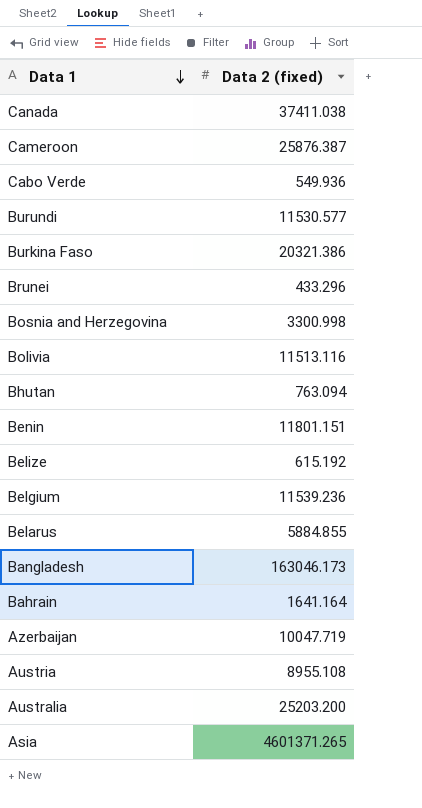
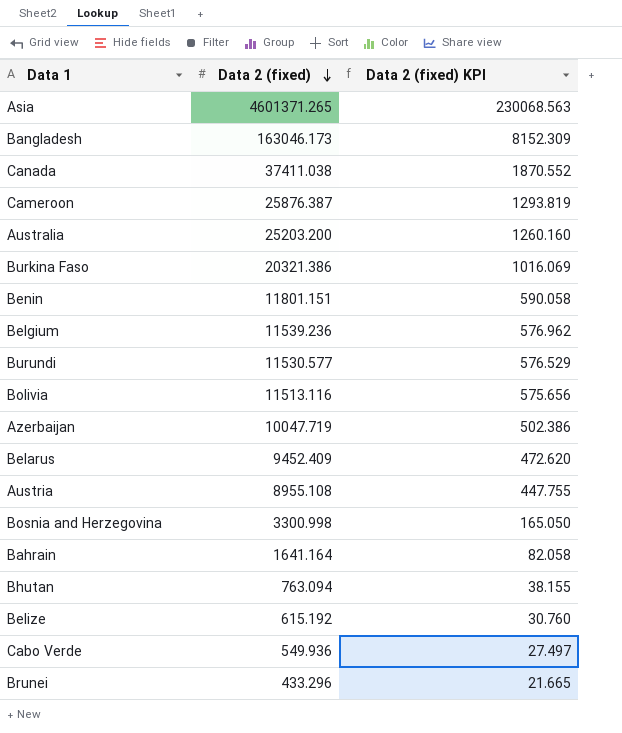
row order: Data 1 descending -> Data 2 (fixed) descending
column Data 2 (fixed) KPI | formula: none -> [Data 2 (fixed)] * 0.05
Belarus | Data 2 (fixed): 5884.855 -> 9452.409

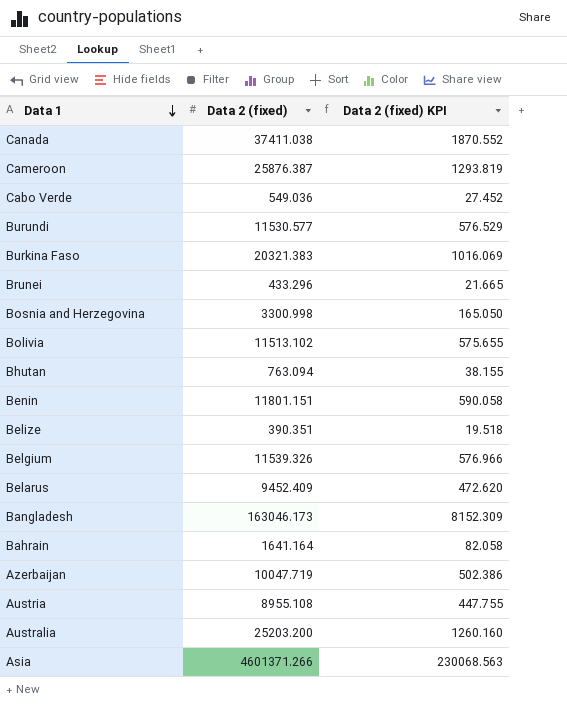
row order: Data 2 (fixed) descending -> Data 1 descending
Cabo Verde | Data 2 (fixed): 549.936 -> 549.036
Cabo Verde | Data 2 (fixed) KPI: 27.497 -> 27.452
Burkina Faso | Data 2 (fixed): 20321.386 -> 20321.383
Bolivia | Data 2 (fixed): 11513.116 -> 11513.102
Bolivia | Data 2 (fixed) KPI: 575.656 -> 575.655
Belize | Data 2 (fixed): 615.192 -> 390.351
Belize | Data 2 (fixed) KPI: 30.760 -> 19.518
Belgium | Data 2 (fixed): 11539.236 -> 11539.326
Belgium | Data 2 (fixed) KPI: 576.962 -> 576.966
Asia | Data 2 (fixed): 4601371.265 -> 4601371.266

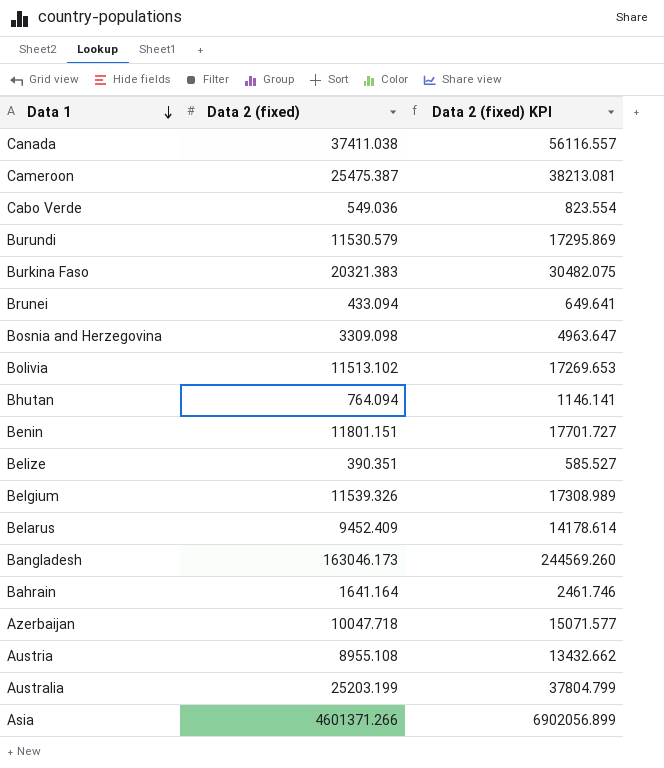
column Data 2 (fixed) KPI | formula: [Data 2 (fixed)] * 0.05 -> [Data 2 (fixed)] * 1.5
Cameroon | Data 2 (fixed): 25876.387 -> 25475.387
Burundi | Data 2 (fixed): 11530.577 -> 11530.579
Brunei | Data 2 (fixed): 433.296 -> 433.094
Bosnia and Herzegovina | Data 2 (fixed): 3300.998 -> 3309.098
Bhutan | Data 2 (fixed): 763.094 -> 764.094
Azerbaijan | Data 2 (fixed): 10047.719 -> 10047.718
Australia | Data 2 (fixed): 25203.200 -> 25203.199

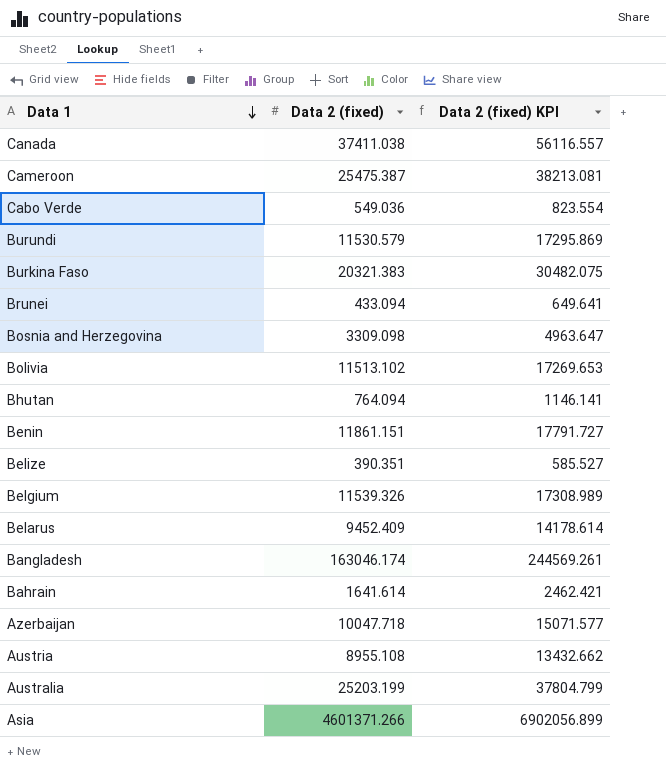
Benin | Data 2 (fixed): 11801.151 -> 11861.151
Benin | Data 2 (fixed) KPI: 17701.727 -> 17791.727
Bangladesh | Data 2 (fixed): 163046.173 -> 163046.174
Bangladesh | Data 2 (fixed) KPI: 244569.260 -> 244569.261
Bahrain | Data 2 (fixed): 1641.164 -> 1641.614
Bahrain | Data 2 (fixed) KPI: 2461.746 -> 2462.421

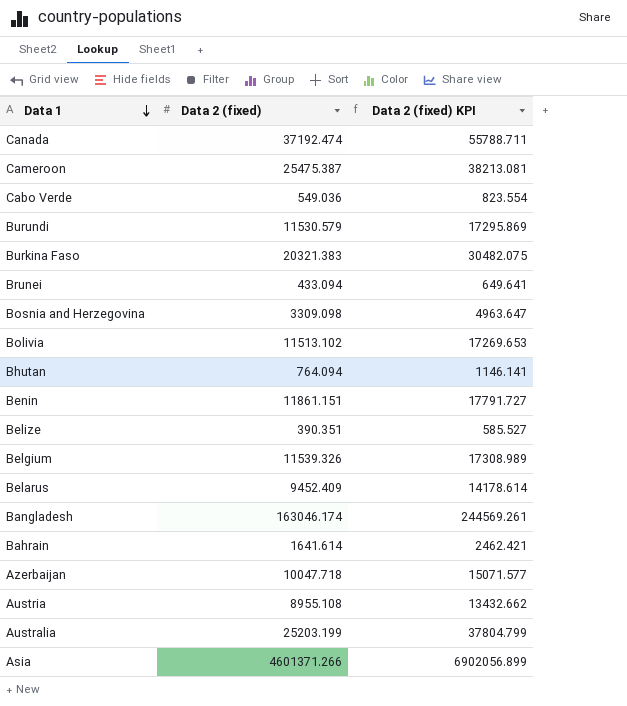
Canada | Data 2 (fixed): 37411.038 -> 37192.474
Canada | Data 2 (fixed) KPI: 56116.557 -> 55788.711

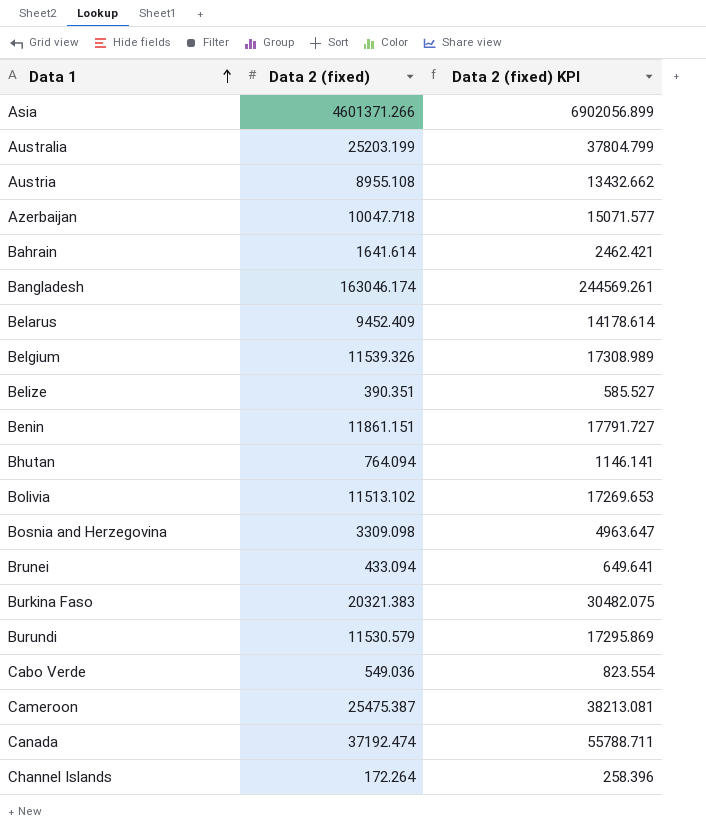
row order: Data 1 descending -> Data 1 ascending
row Channel Islands: none -> 172.264 | 258.396

